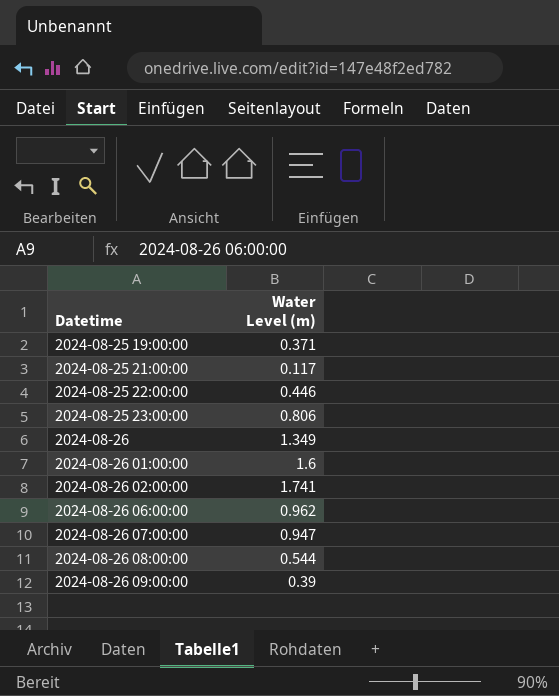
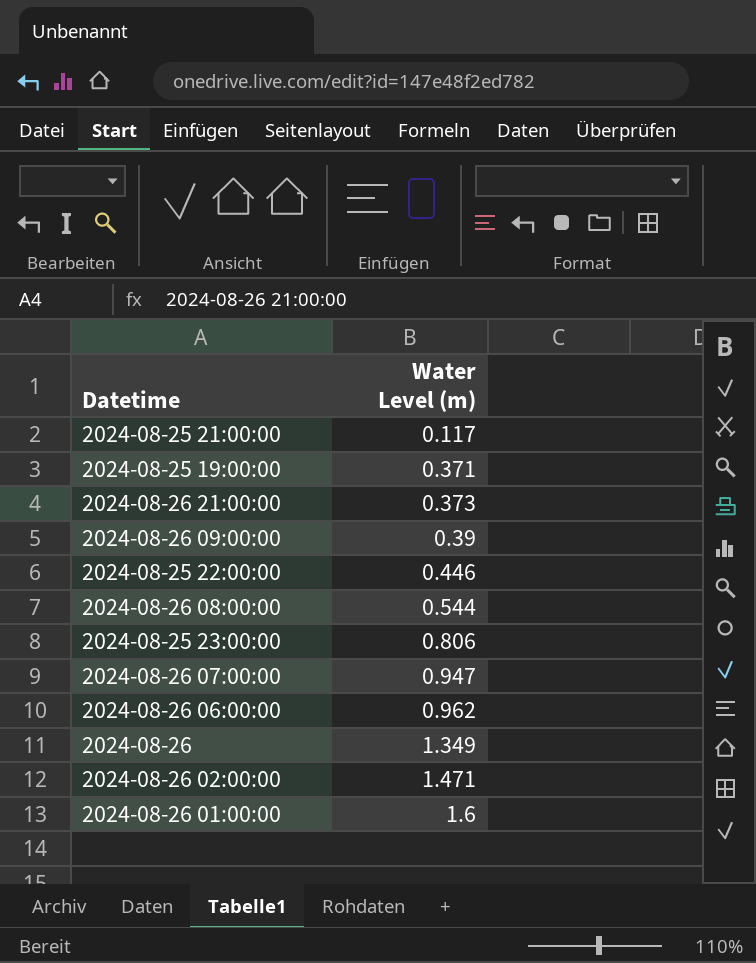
row order: Datetime ascending -> Water Level (m) ascending
row 2024-08-26 21:00:00: none -> 0.373
2024-08-26 02:00:00 | Water Level (m): 1.741 -> 1.471

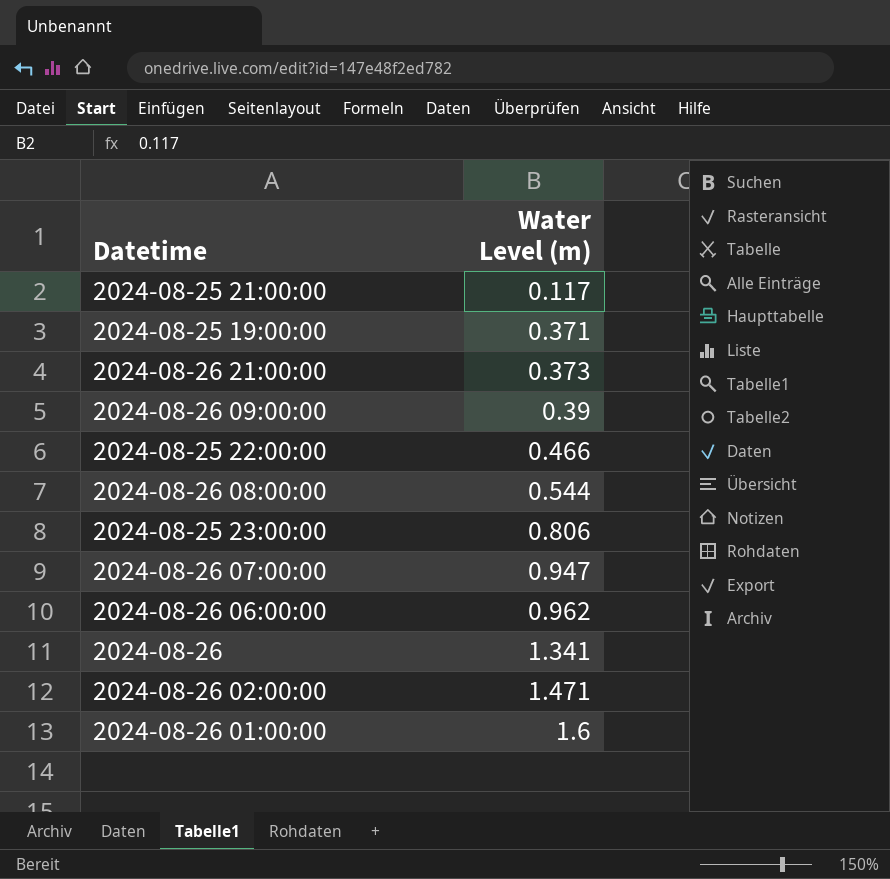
2024-08-25 22:00:00 | Water Level (m): 0.446 -> 0.466
2024-08-26 | Water Level (m): 1.349 -> 1.341

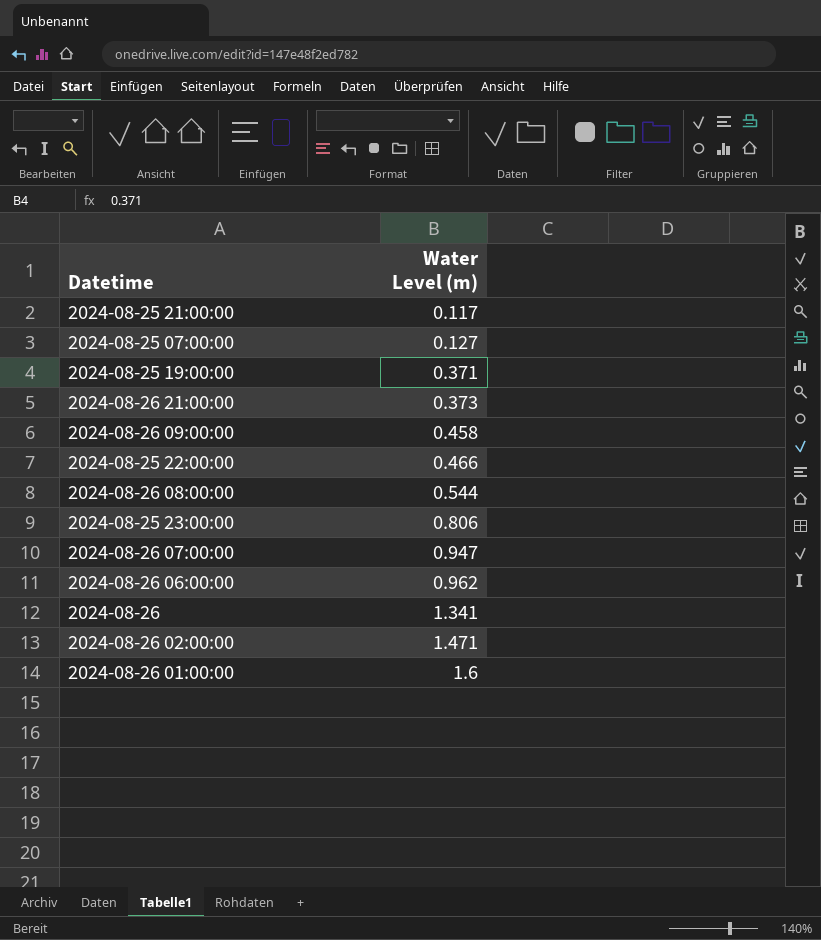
row 2024-08-25 07:00:00: none -> 0.127
2024-08-26 09:00:00 | Water Level (m): 0.39 -> 0.458

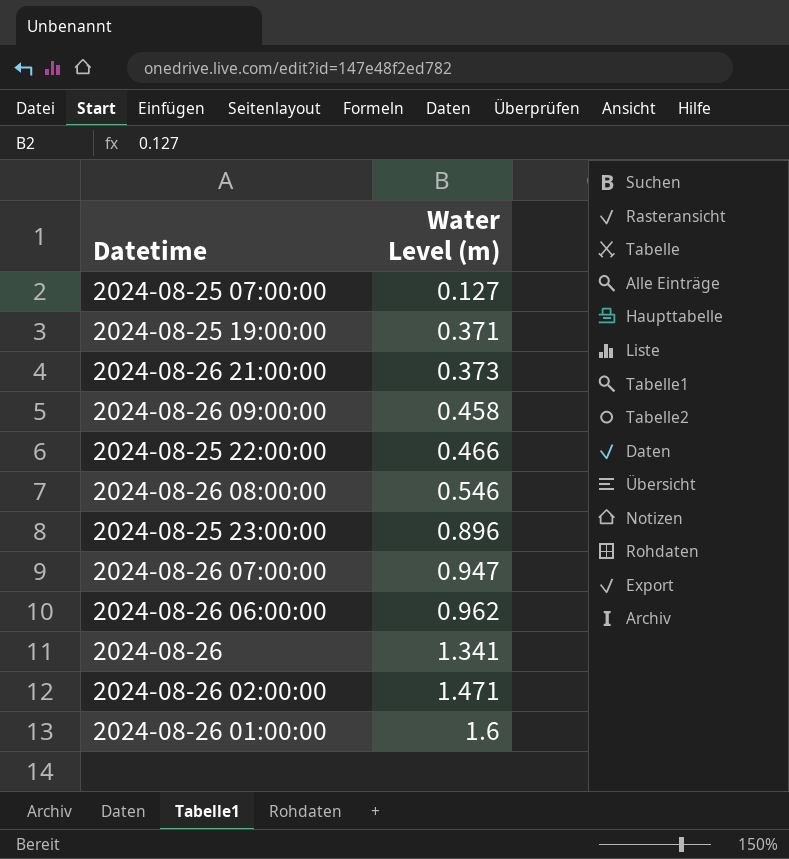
row 2024-08-25 21:00:00: 0.117 -> none
2024-08-26 08:00:00 | Water Level (m): 0.544 -> 0.546
2024-08-25 23:00:00 | Water Level (m): 0.806 -> 0.896

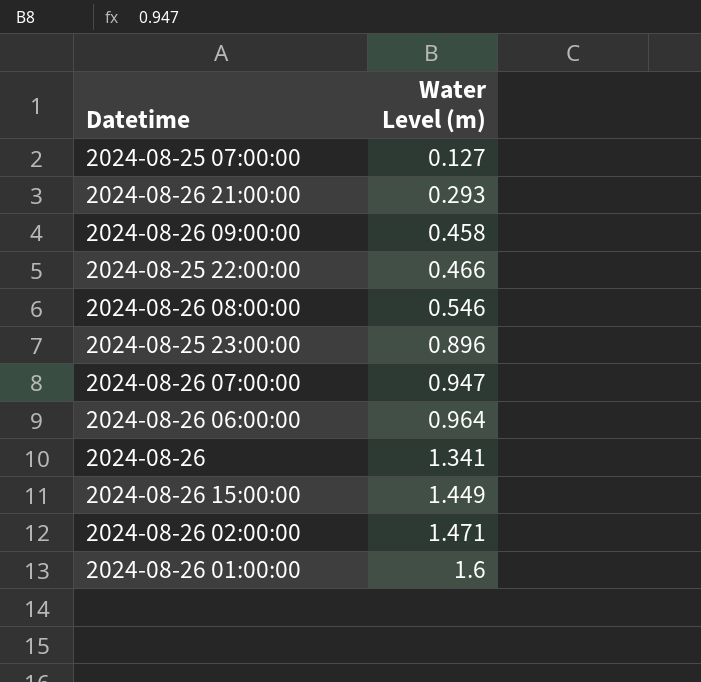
row 2024-08-25 19:00:00: 0.371 -> none
2024-08-26 21:00:00 | Water Level (m): 0.373 -> 0.293
2024-08-26 06:00:00 | Water Level (m): 0.962 -> 0.964
row 2024-08-26 15:00:00: none -> 1.449

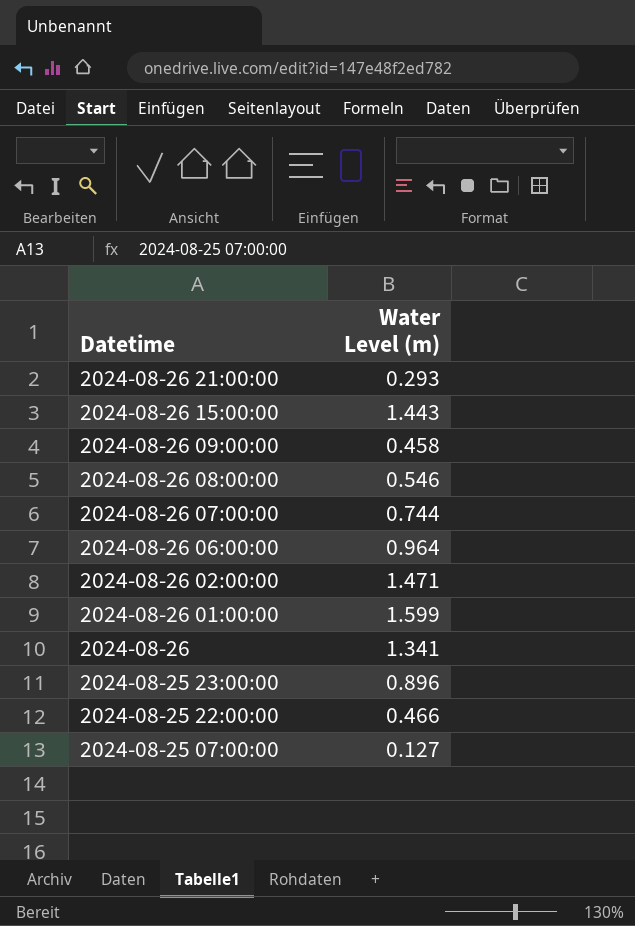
row order: Water Level (m) ascending -> Datetime descending
2024-08-26 15:00:00 | Water Level (m): 1.449 -> 1.443
2024-08-26 07:00:00 | Water Level (m): 0.947 -> 0.744
2024-08-26 01:00:00 | Water Level (m): 1.6 -> 1.599

